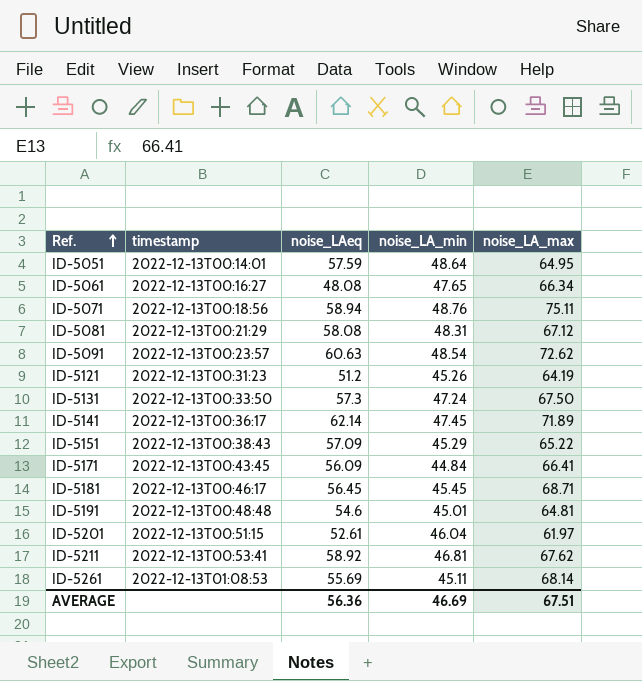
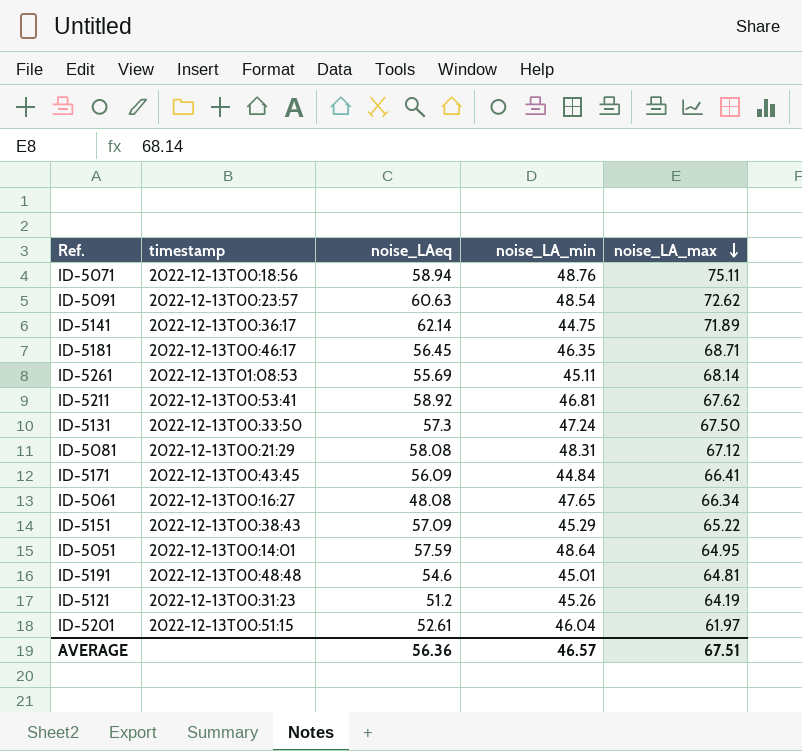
row order: Ref. ascending -> noise_LA_max descending
ID-5141 | noise_LA_min: 47.45 -> 44.75
ID-5181 | noise_LA_min: 45.45 -> 46.35
AVERAGE | noise_LA_min: 46.69 -> 46.57

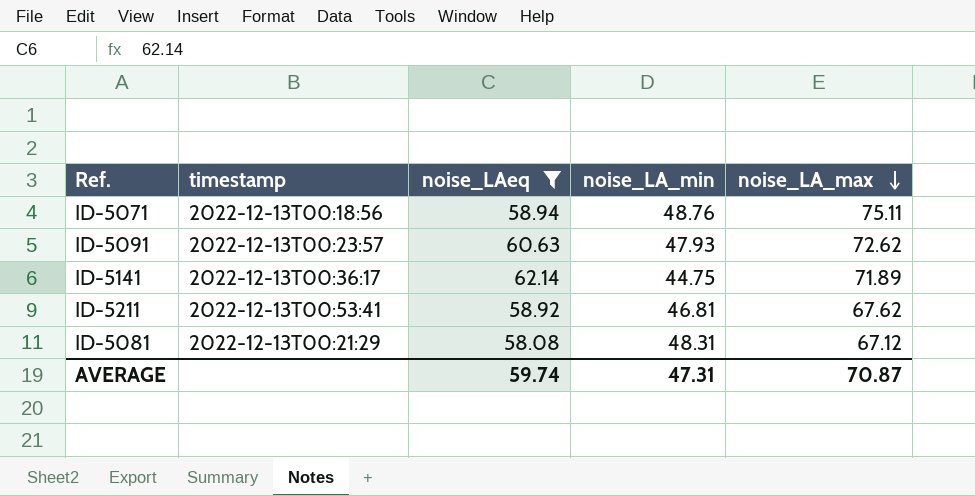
filter: none -> noise_LAeq >= 58.08
ID-5091 | noise_LA_min: 48.54 -> 47.93
AVERAGE | noise_LAeq: 56.36 -> 59.74
AVERAGE | noise_LA_min: 46.57 -> 47.31
AVERAGE | noise_LA_max: 67.51 -> 70.87

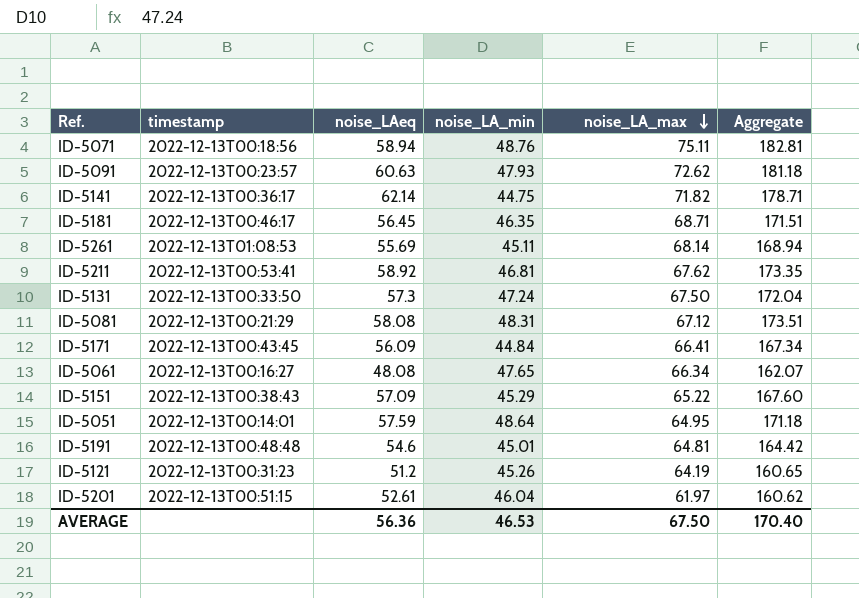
filter: noise_LAeq >= 58.08 -> none
column Aggregate | formula: none -> [noise_LAeq] + [noise_LA_min] + [noise_LA_max]
ID-5141 | noise_LA_max: 71.89 -> 71.82
AVERAGE | noise_LAeq: 59.74 -> 56.36
AVERAGE | noise_LA_min: 47.31 -> 46.53
AVERAGE | noise_LA_max: 70.87 -> 67.50

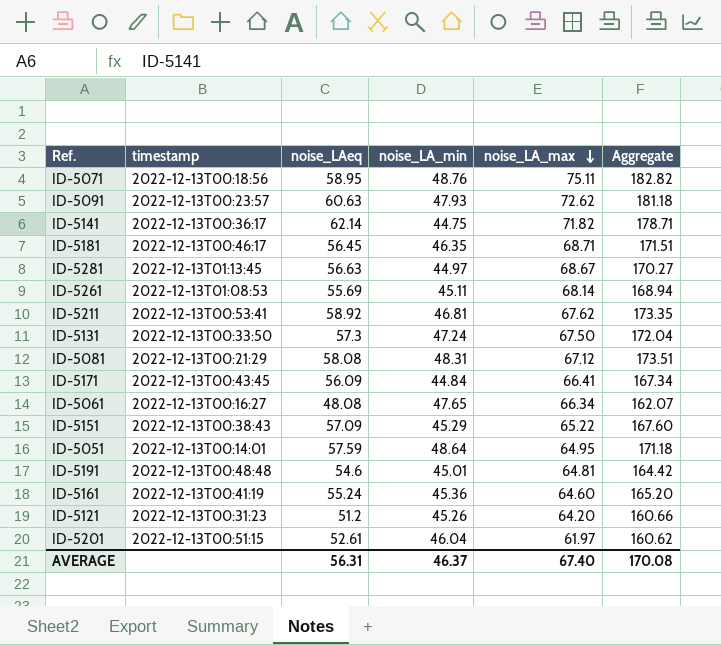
ID-5071 | noise_LAeq: 58.94 -> 58.95
ID-5071 | Aggregate: 182.81 -> 182.82
row ID-5281: none -> 2022-12-13T01:13:45 | 56.63 | 44.97 | 68.67 | 170.27
row ID-5161: none -> 2022-12-13T00:41:19 | 55.24 | 45.36 | 64.60 | 165.20
ID-5121 | noise_LA_max: 64.19 -> 64.20
ID-5121 | Aggregate: 160.65 -> 160.66
AVERAGE | noise_LAeq: 56.36 -> 56.31
AVERAGE | noise_LA_min: 46.53 -> 46.37
AVERAGE | noise_LA_max: 67.50 -> 67.40
AVERAGE | Aggregate: 170.40 -> 170.08

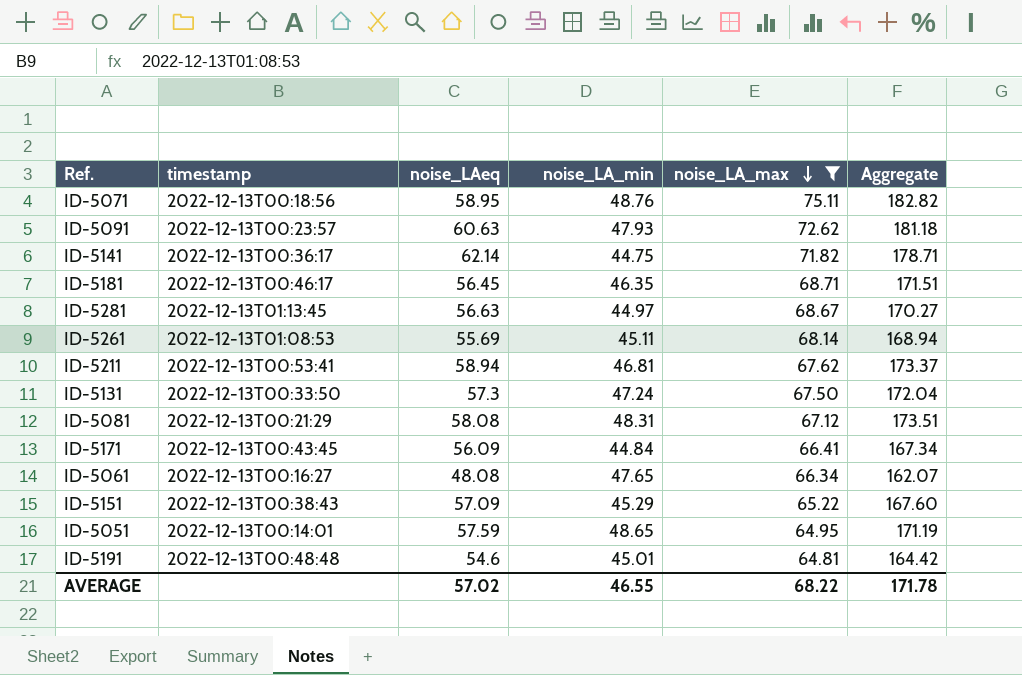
filter: none -> noise_LA_max >= 64.81
ID-5211 | noise_LAeq: 58.92 -> 58.94
ID-5211 | Aggregate: 173.35 -> 173.37
ID-5051 | noise_LA_min: 48.64 -> 48.65
ID-5051 | Aggregate: 171.18 -> 171.19
AVERAGE | noise_LAeq: 56.31 -> 57.02
AVERAGE | noise_LA_min: 46.37 -> 46.55
AVERAGE | noise_LA_max: 67.40 -> 68.22
AVERAGE | Aggregate: 170.08 -> 171.78

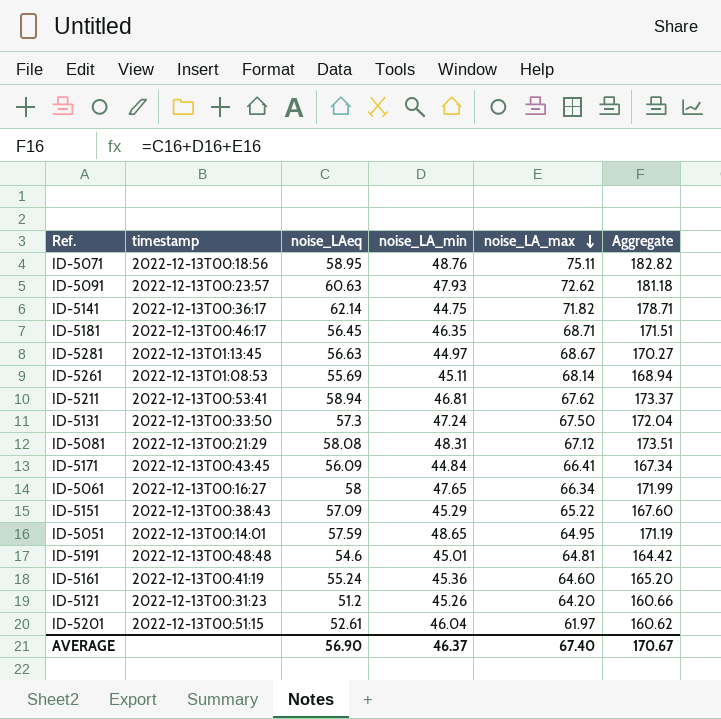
filter: noise_LA_max >= 64.81 -> none
ID-5061 | noise_LAeq: 48.08 -> 58
ID-5061 | Aggregate: 162.07 -> 171.99
AVERAGE | noise_LAeq: 57.02 -> 56.90
AVERAGE | noise_LA_min: 46.55 -> 46.37
AVERAGE | noise_LA_max: 68.22 -> 67.40
AVERAGE | Aggregate: 171.78 -> 170.67

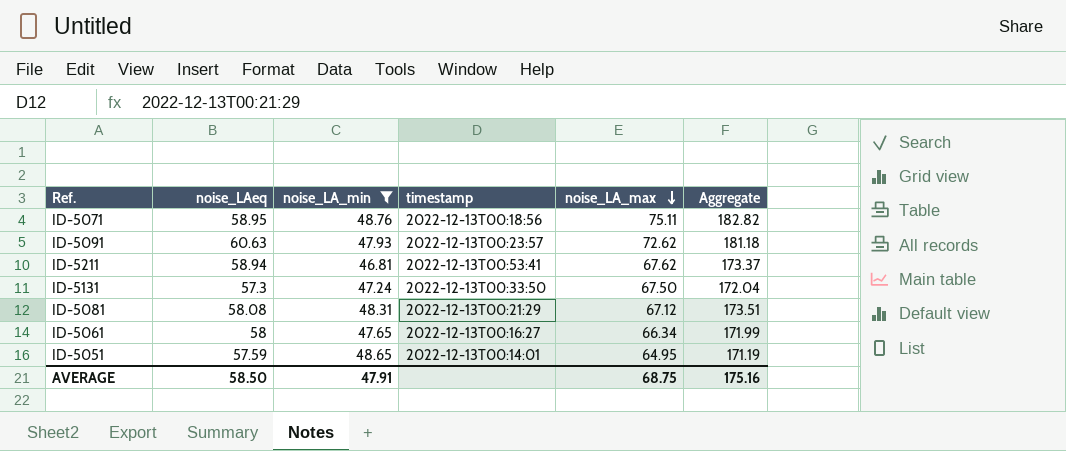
filter: none -> noise_LA_min >= 46.81
column timestamp | position: 2 -> 4
AVERAGE | noise_LAeq: 56.90 -> 58.50
AVERAGE | noise_LA_min: 46.37 -> 47.91
AVERAGE | noise_LA_max: 67.40 -> 68.75
AVERAGE | Aggregate: 170.67 -> 175.16

